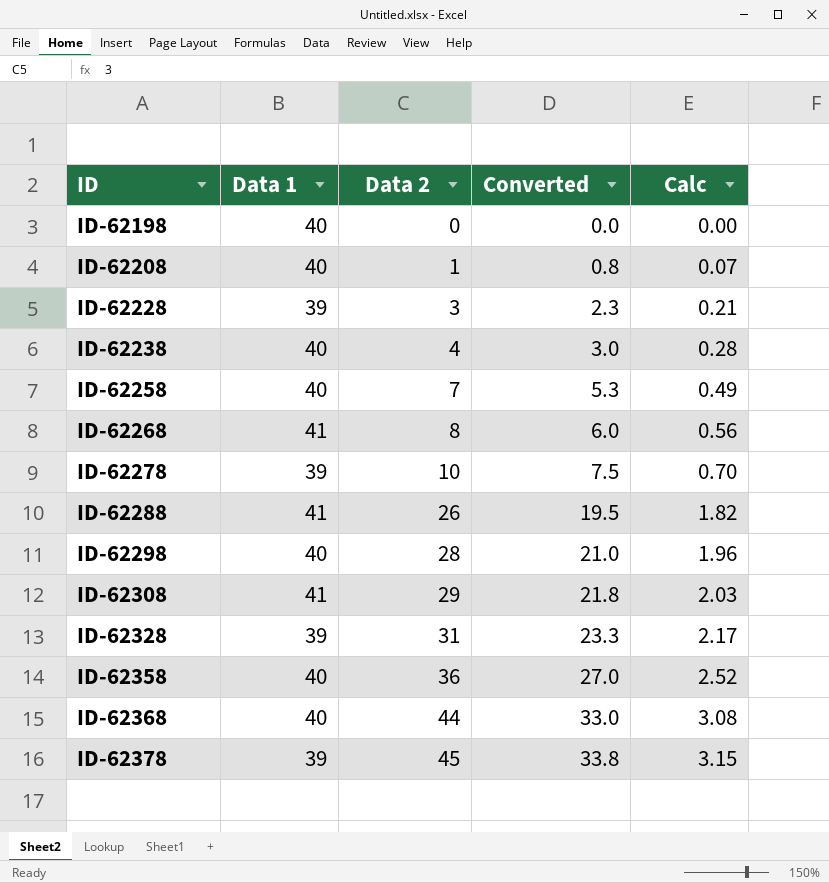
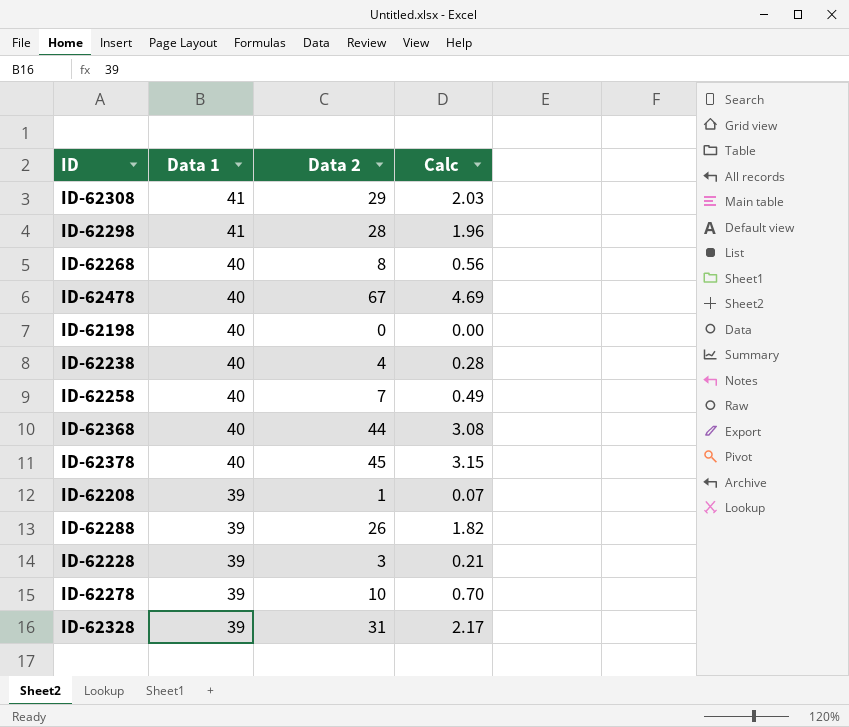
row order: ID ascending -> Data 1 descending
column Converted | formula: [Data 2] * 0.75 -> none
row ID-62358: 40 | 36 | 27.0 | 2.52 -> none
ID-62298 | Data 1: 40 -> 41
ID-62268 | Data 1: 41 -> 40
row ID-62478: none -> 40 | 67 | 4.69
ID-62378 | Data 1: 39 -> 40
ID-62208 | Data 1: 40 -> 39
ID-62288 | Data 1: 41 -> 39

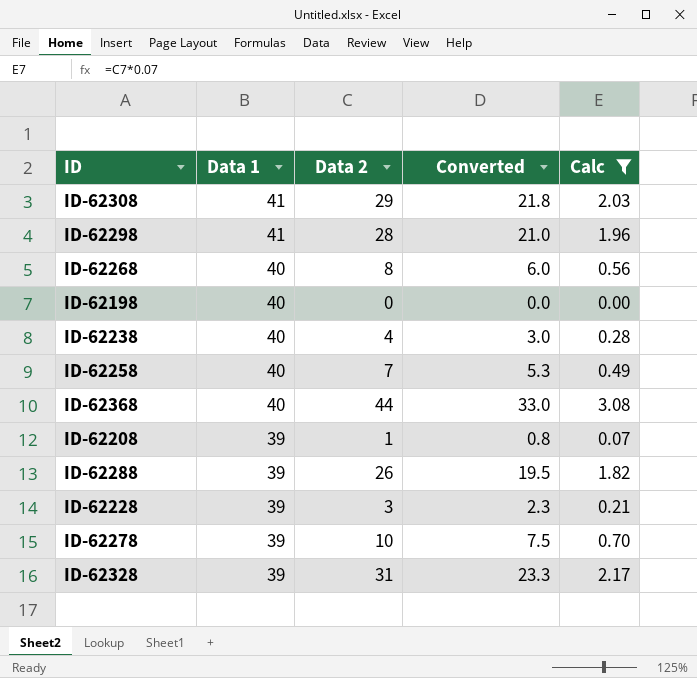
filter: none -> Calc <= 3.08
column Converted | formula: none -> [Data 2] * 0.75

